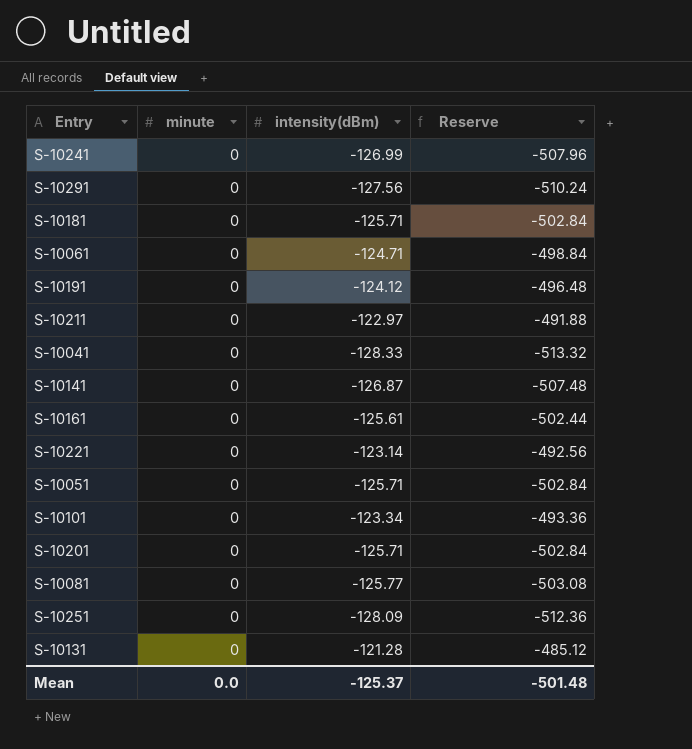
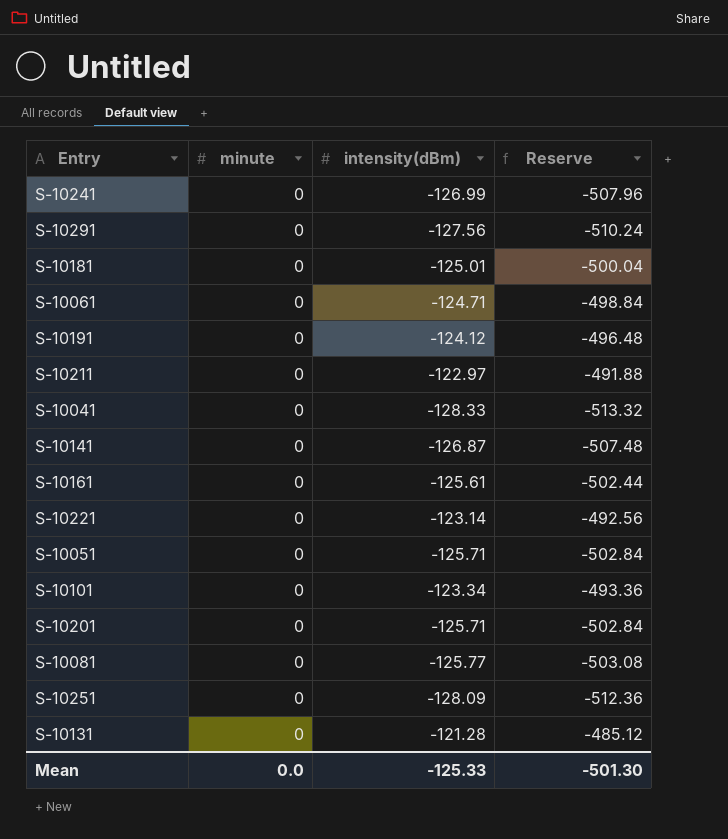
S-10181 | intensity(dBm): -125.71 -> -125.01
S-10181 | Reserve: -502.84 -> -500.04
Mean | intensity(dBm): -125.37 -> -125.33
Mean | Reserve: -501.48 -> -501.30

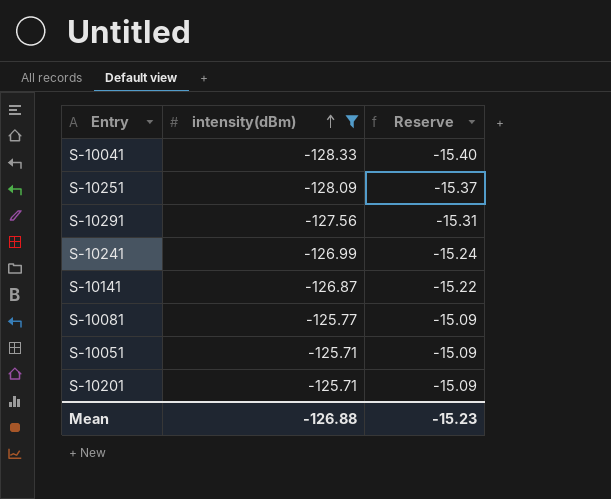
filter: none -> intensity(dBm) <= -125.71
row order: none -> intensity(dBm) ascending
column minute | position: 2 -> none
column Reserve | formula: [intensity(dBm)] * 4 -> [intensity(dBm)] * 0.12
Mean | intensity(dBm): -125.33 -> -126.88
Mean | Reserve: -501.30 -> -15.23

